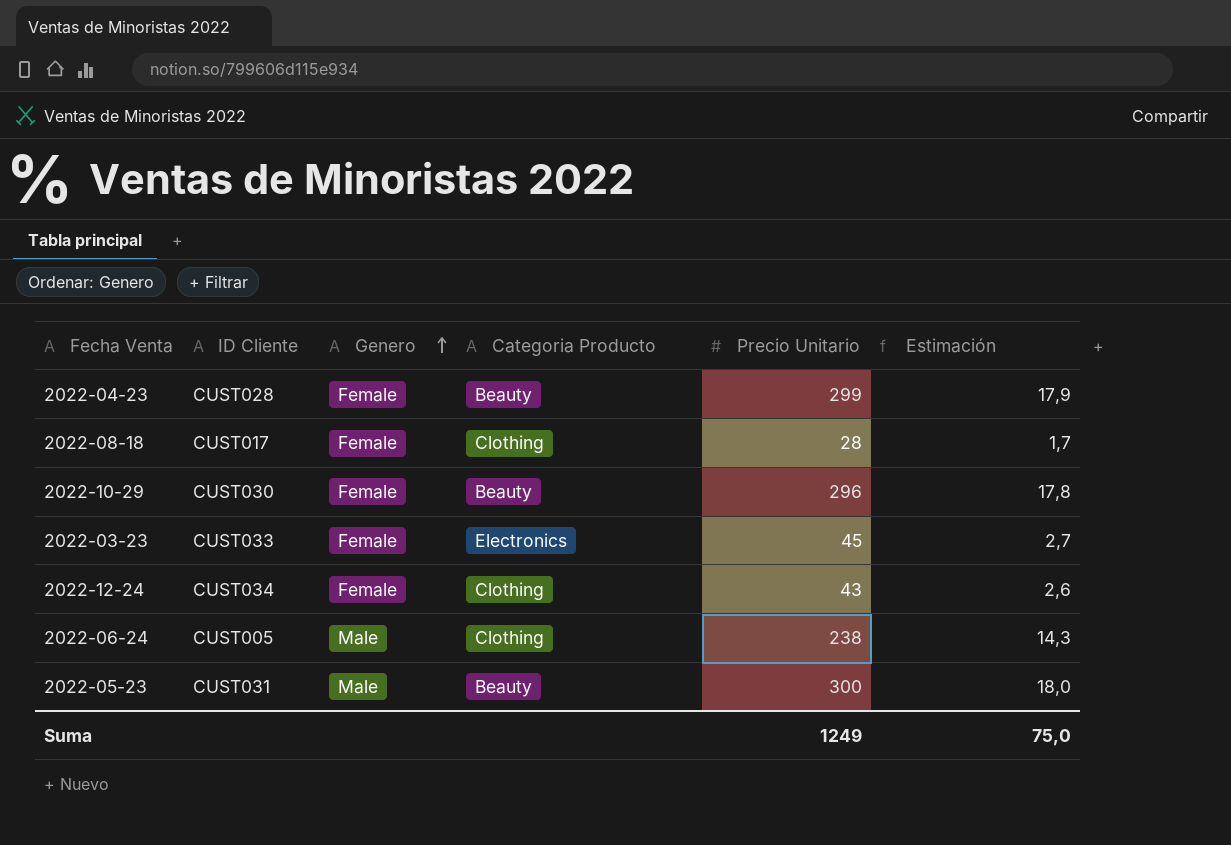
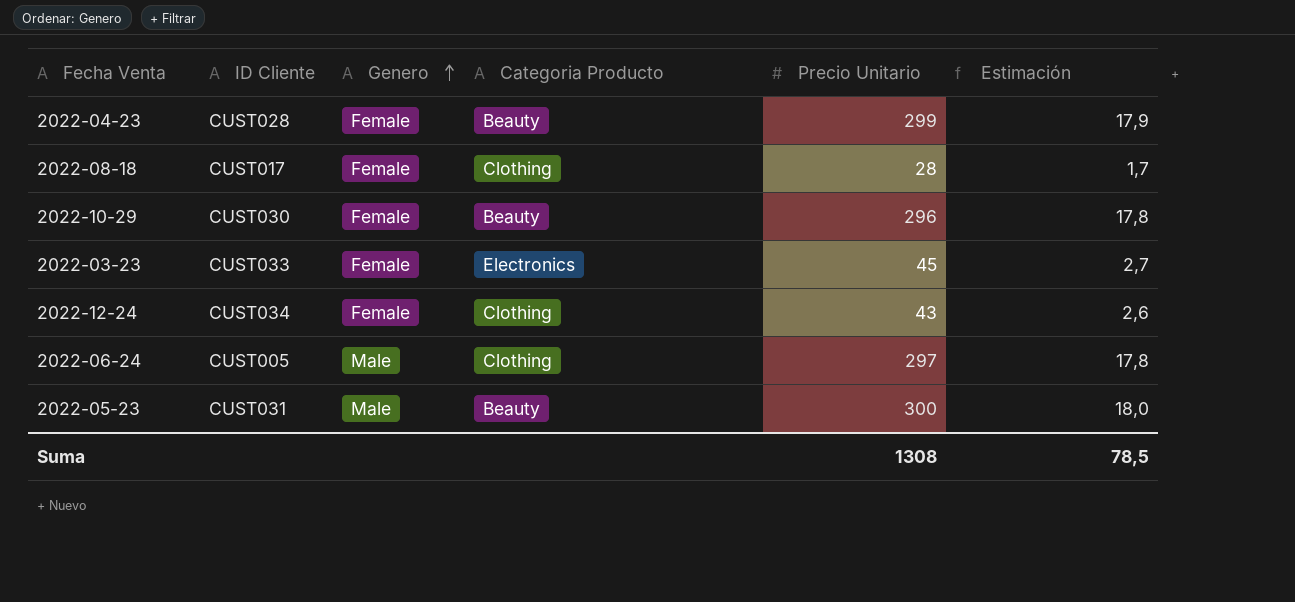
2022-06-24 | Precio Unitario: 238 -> 297
2022-06-24 | Estimación: 14,3 -> 17,8
Suma | Precio Unitario: 1249 -> 1308
Suma | Estimación: 75,0 -> 78,5

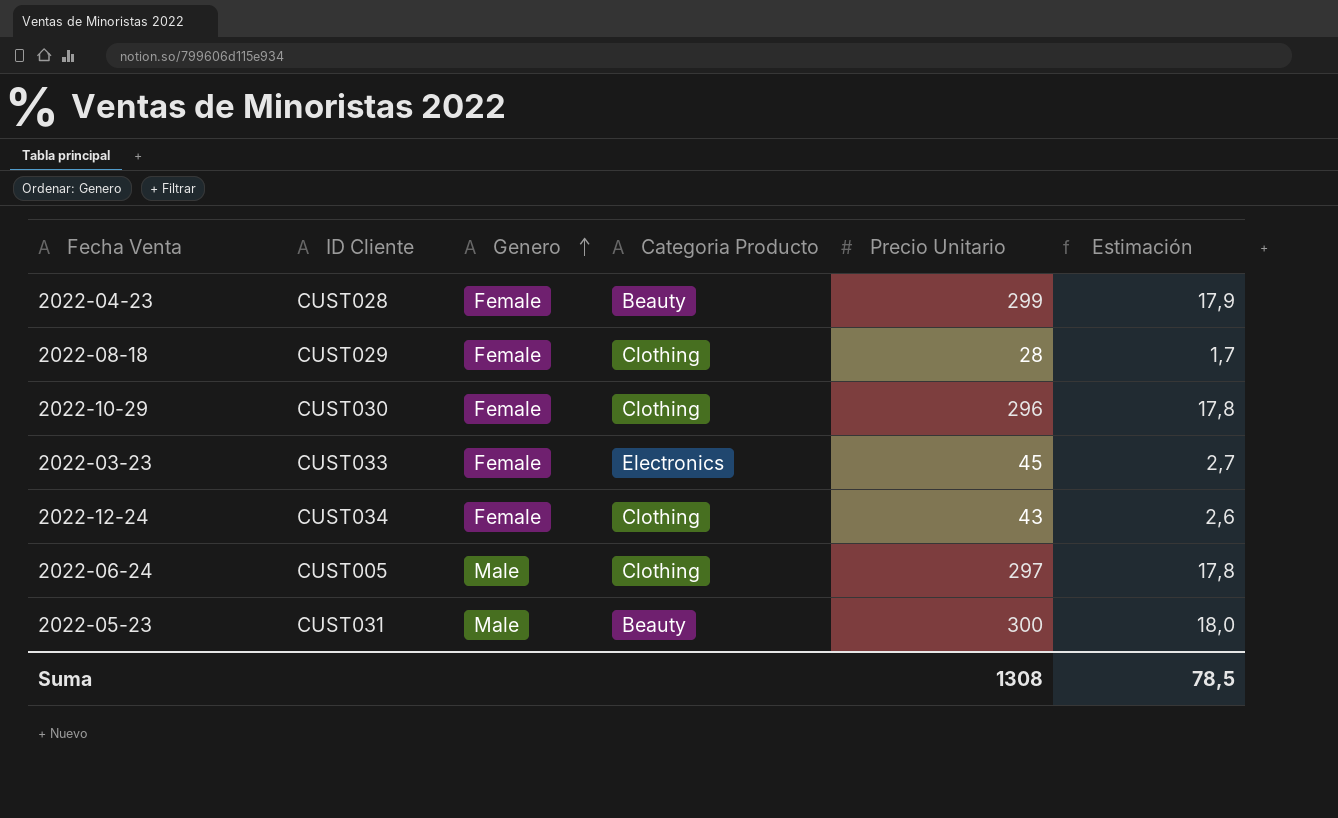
2022-08-18 | ID Cliente: CUST017 -> CUST029
2022-10-29 | Categoria Producto: Beauty -> Clothing

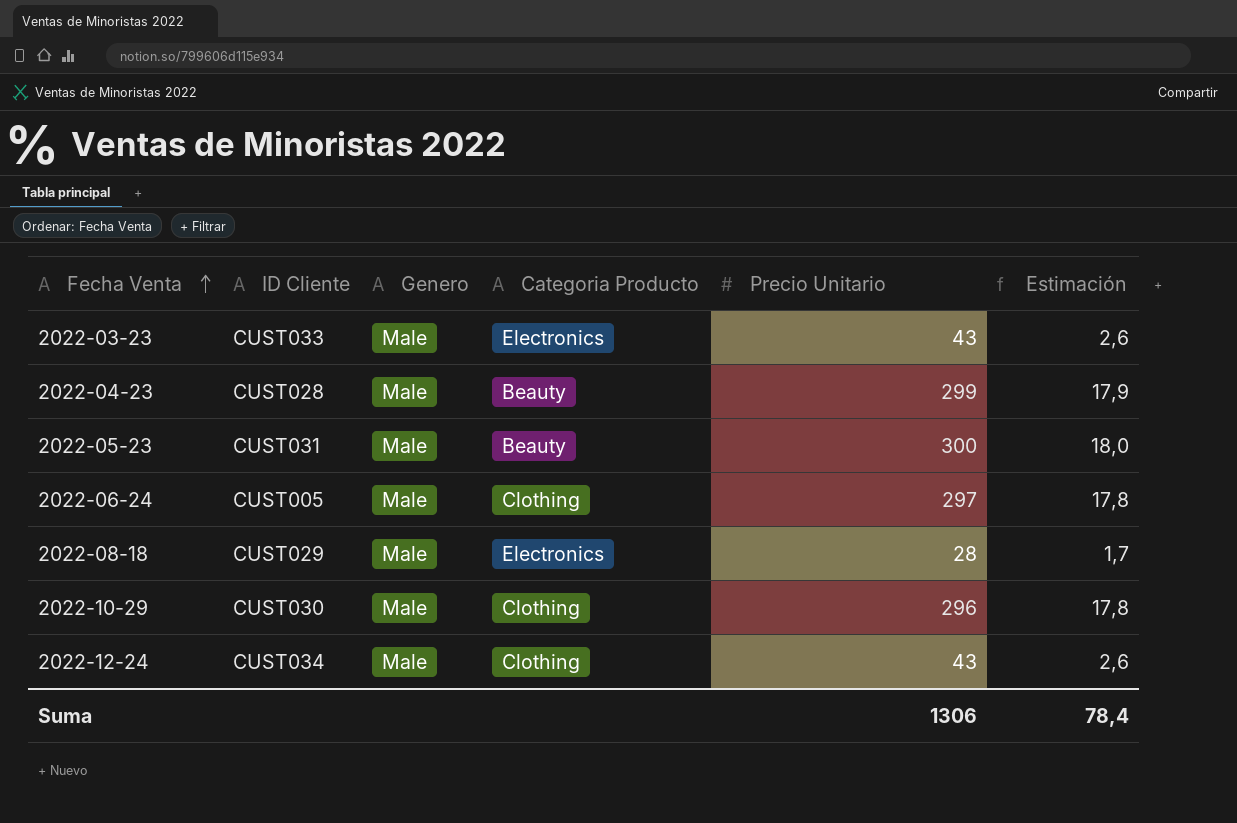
row order: Genero ascending -> Fecha Venta ascending
2022-03-23 | Genero: Female -> Male
2022-03-23 | Precio Unitario: 45 -> 43
2022-03-23 | Estimación: 2,7 -> 2,6
2022-04-23 | Genero: Female -> Male
2022-08-18 | Genero: Female -> Male
2022-08-18 | Categoria Producto: Clothing -> Electronics
2022-10-29 | Genero: Female -> Male
2022-12-24 | Genero: Female -> Male
Suma | Precio Unitario: 1308 -> 1306
Suma | Estimación: 78,5 -> 78,4

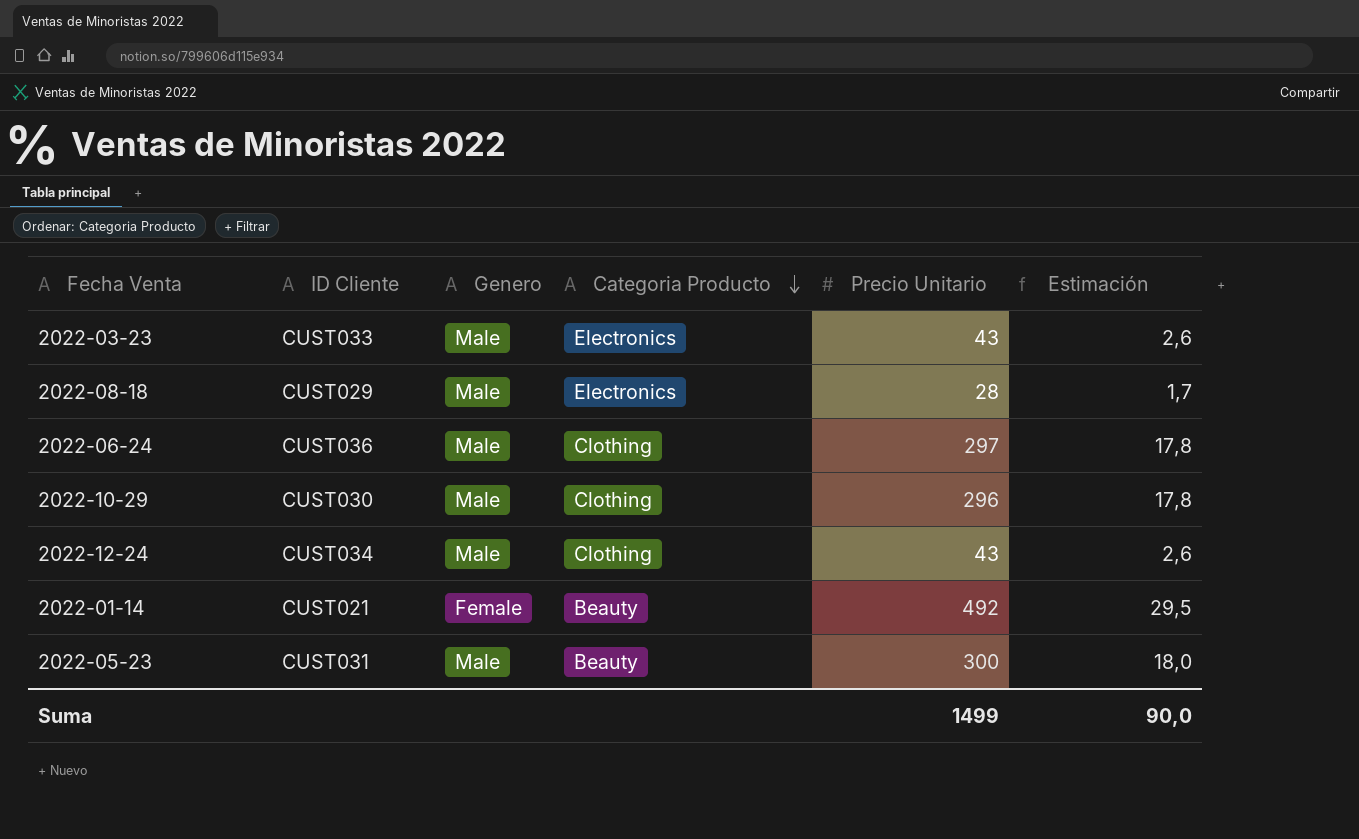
row order: Fecha Venta ascending -> Categoria Producto descending
row 2022-04-23: CUST028 | Male | Beauty | 299 | 17,9 -> none
2022-06-24 | ID Cliente: CUST005 -> CUST036
row 2022-01-14: none -> CUST021 | Female | Beauty | 492 | 29,5
Suma | Precio Unitario: 1306 -> 1499
Suma | Estimación: 78,4 -> 90,0

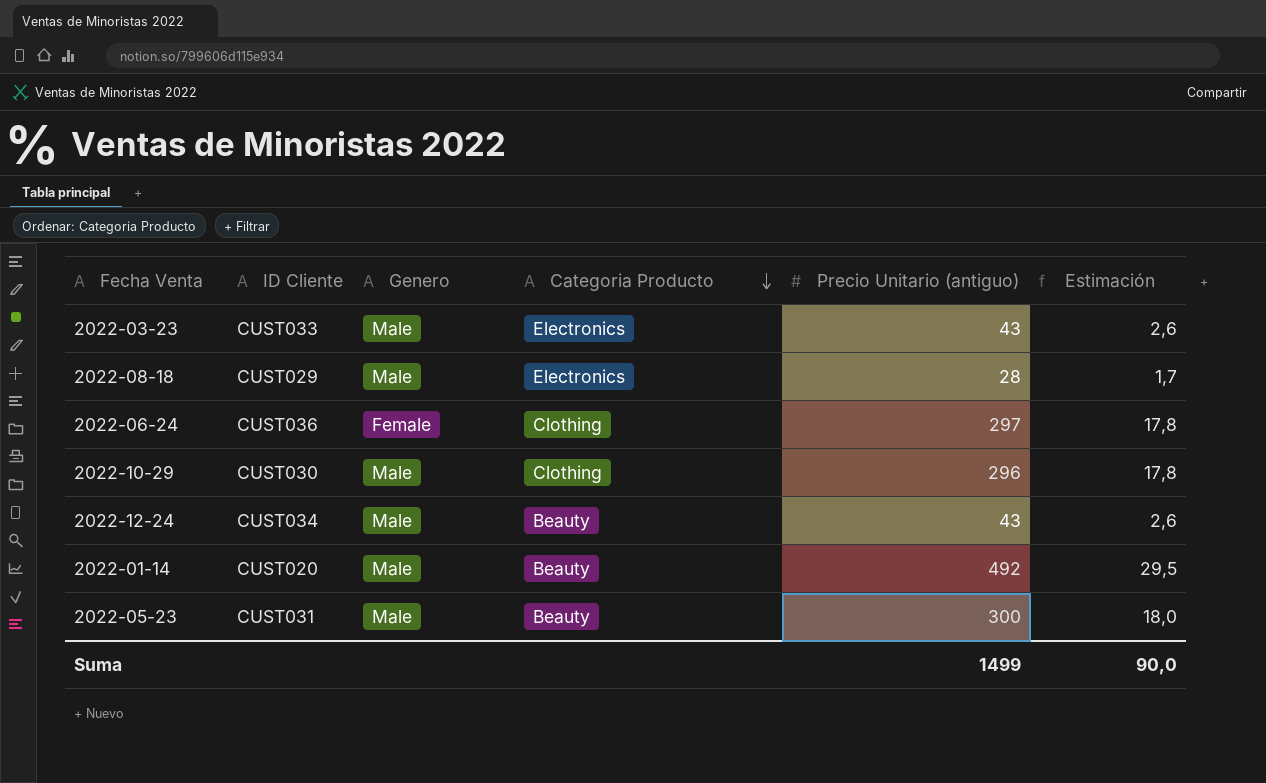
column name: Precio Unitario -> Precio Unitario (antiguo)
2022-06-24 | Genero: Male -> Female
2022-12-24 | Categoria Producto: Clothing -> Beauty
2022-01-14 | ID Cliente: CUST021 -> CUST020
2022-01-14 | Genero: Female -> Male

